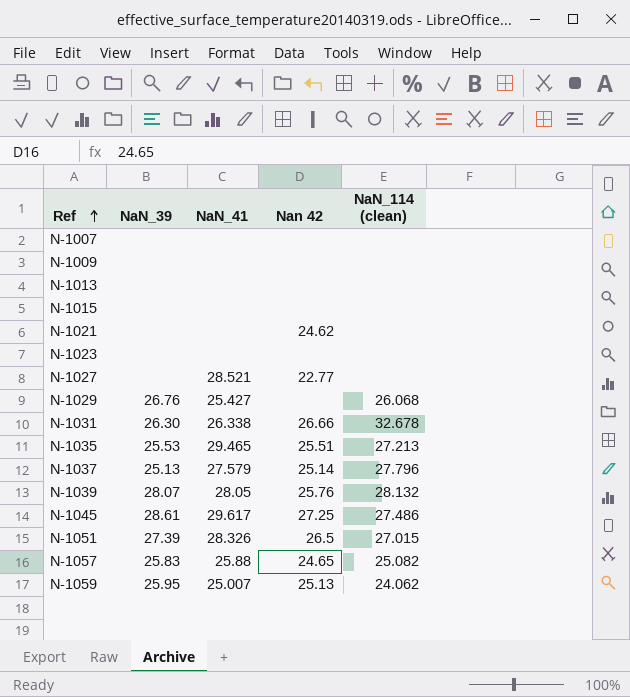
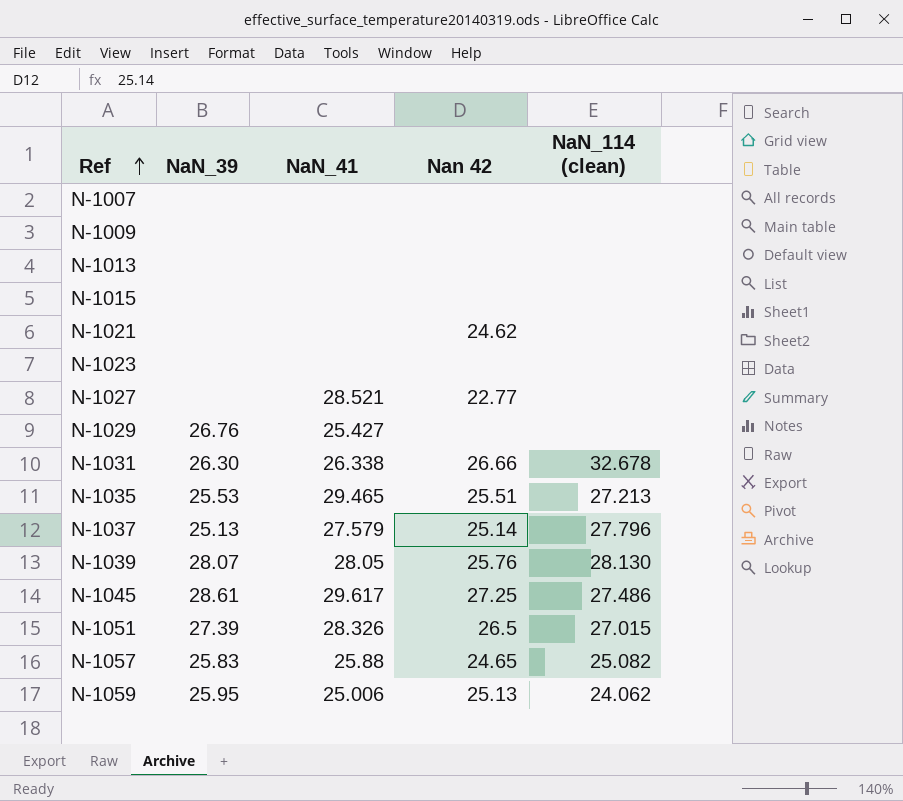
N-1029 | NaN_114 (clean): 26.068 -> none
N-1039 | NaN_114 (clean): 28.132 -> 28.130
N-1059 | NaN_41: 25.007 -> 25.006

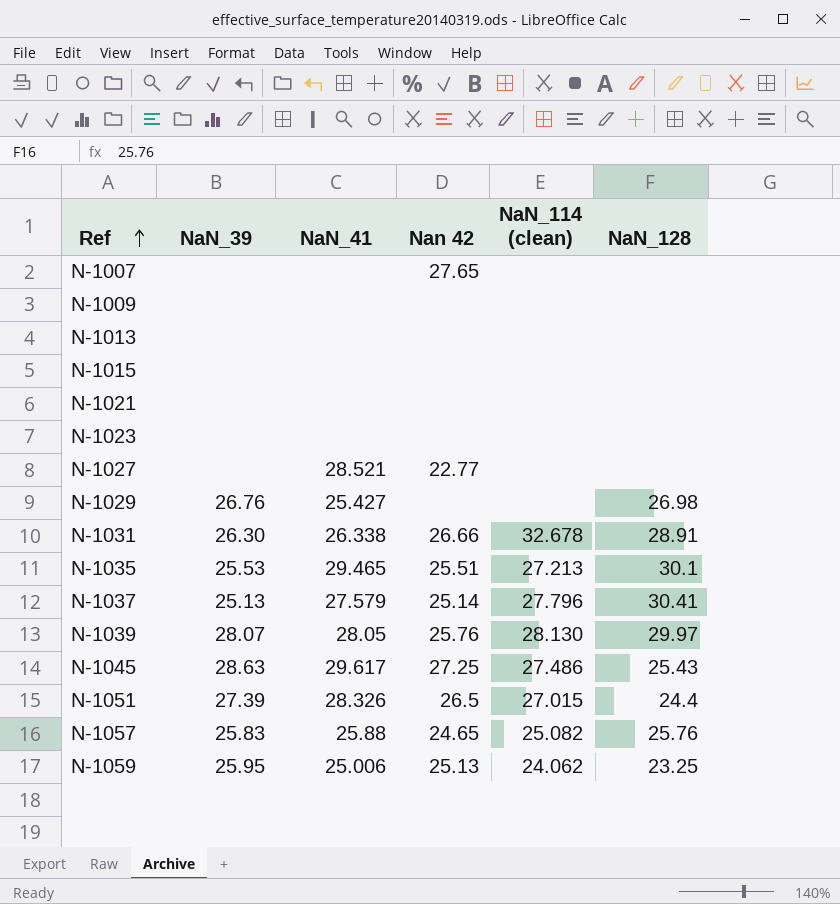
column NaN_128 | position: none -> 6
N-1007 | Nan 42: none -> 27.65
N-1021 | Nan 42: 24.62 -> none
N-1045 | NaN_39: 28.61 -> 28.63

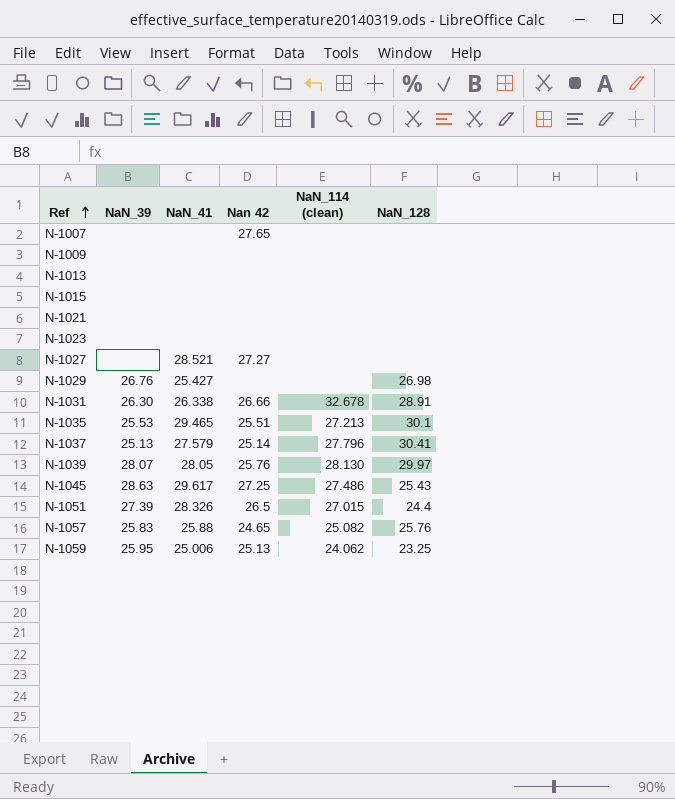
N-1027 | Nan 42: 22.77 -> 27.27

